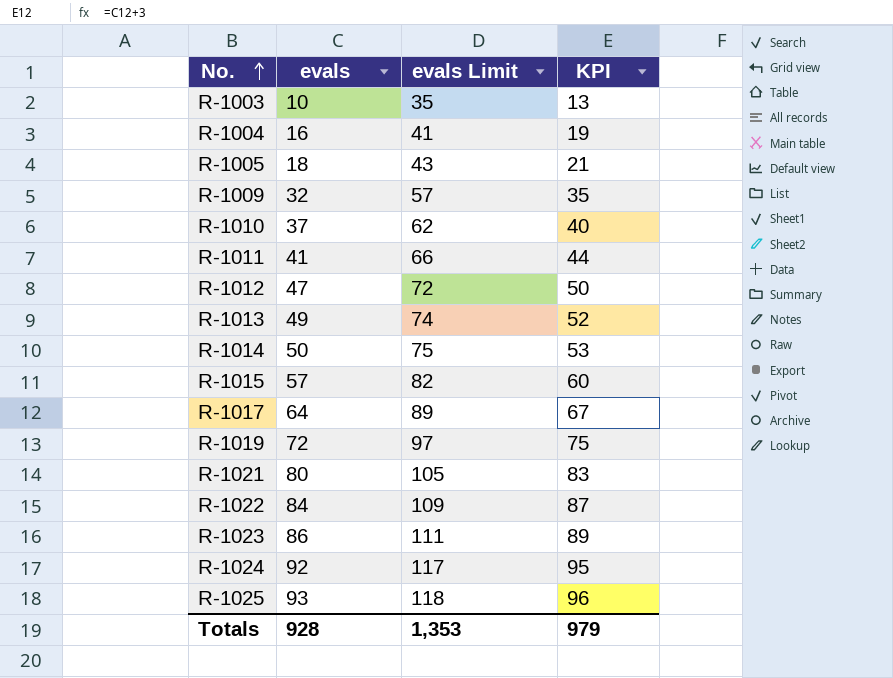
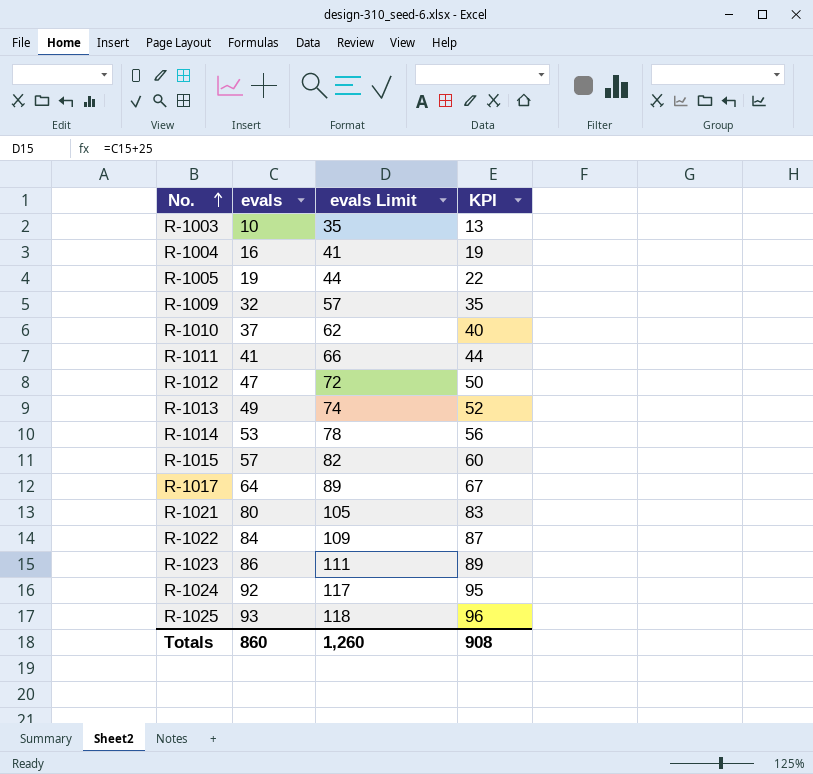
row R-1019: 72 | 97 | 75 -> none
R-1005 | evals: 18 -> 19
R-1005 | evals Limit: 43 -> 44
R-1005 | KPI: 21 -> 22
R-1014 | evals: 50 -> 53
R-1014 | evals Limit: 75 -> 78
R-1014 | KPI: 53 -> 56
Totals | evals: 928 -> 860
Totals | evals Limit: 1,353 -> 1,260
Totals | KPI: 979 -> 908

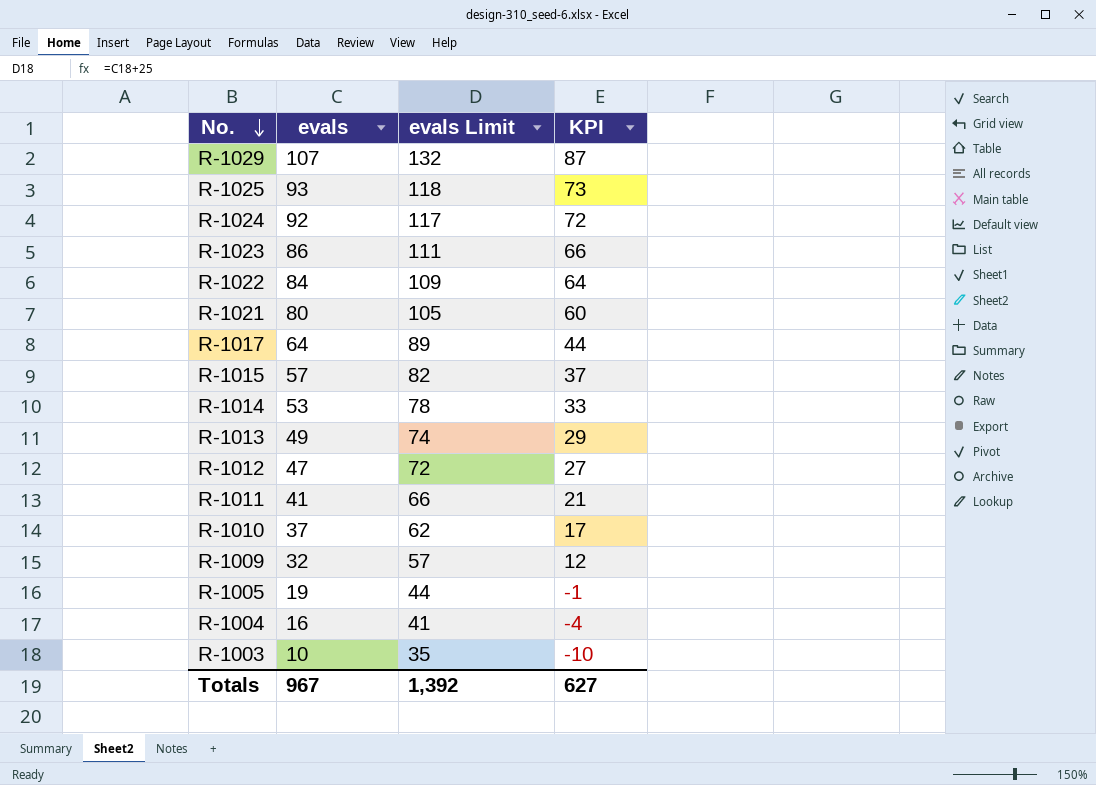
row order: No. ascending -> No. descending
column KPI | formula: [evals] + 3 -> [evals] - 20
row R-1029: none -> 107 | 132 | 87
Totals | evals: 860 -> 967
Totals | evals Limit: 1,260 -> 1,392
Totals | KPI: 908 -> 627

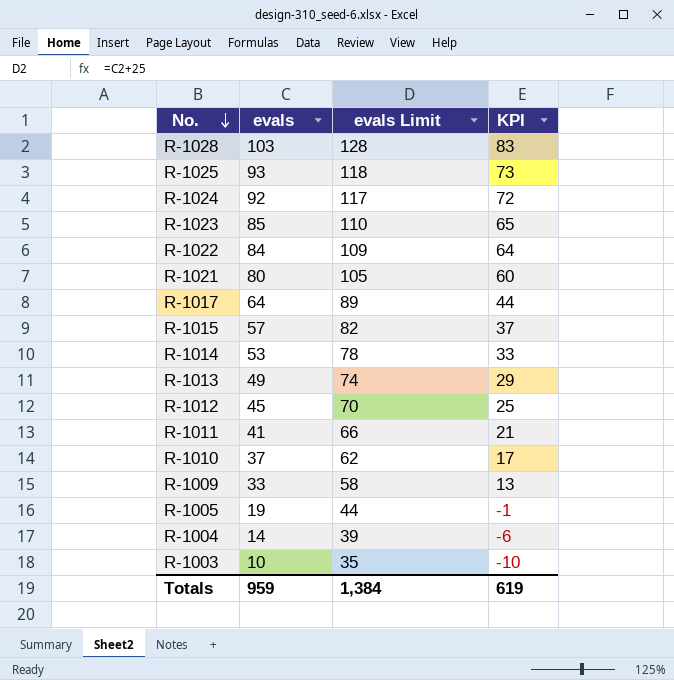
row R-1029: 107 | 132 | 87 -> none
row R-1028: none -> 103 | 128 | 83
R-1023 | evals: 86 -> 85
R-1023 | evals Limit: 111 -> 110
R-1023 | KPI: 66 -> 65
R-1012 | evals: 47 -> 45
R-1012 | evals Limit: 72 -> 70
R-1012 | KPI: 27 -> 25
R-1009 | evals: 32 -> 33
R-1009 | evals Limit: 57 -> 58
R-1009 | KPI: 12 -> 13
R-1004 | evals: 16 -> 14
R-1004 | evals Limit: 41 -> 39
R-1004 | KPI: -4 -> -6
Totals | evals: 967 -> 959
Totals | evals Limit: 1,392 -> 1,384
Totals | KPI: 627 -> 619

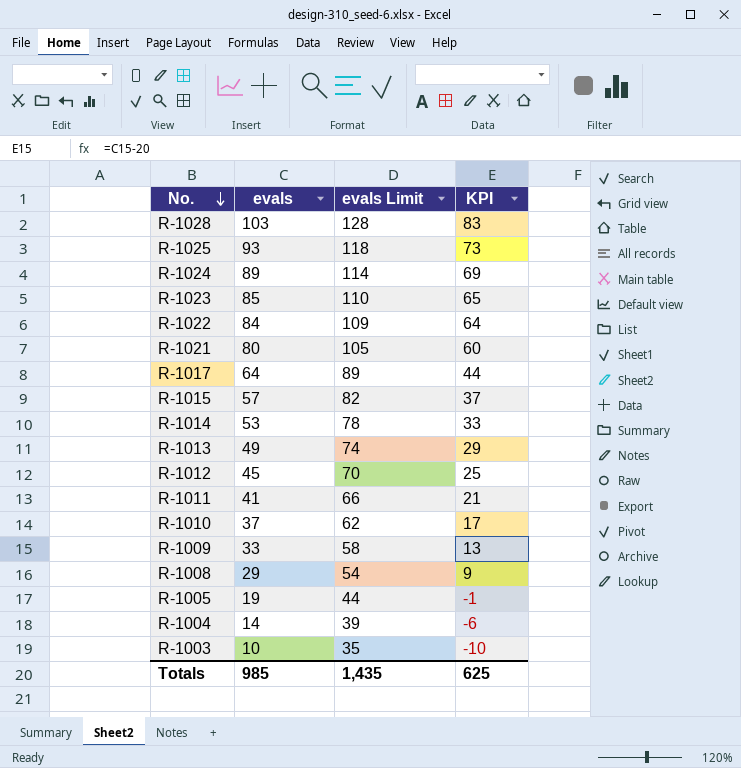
R-1024 | evals: 92 -> 89
R-1024 | evals Limit: 117 -> 114
R-1024 | KPI: 72 -> 69
row R-1008: none -> 29 | 54 | 9
Totals | evals: 959 -> 985
Totals | evals Limit: 1,384 -> 1,435
Totals | KPI: 619 -> 625

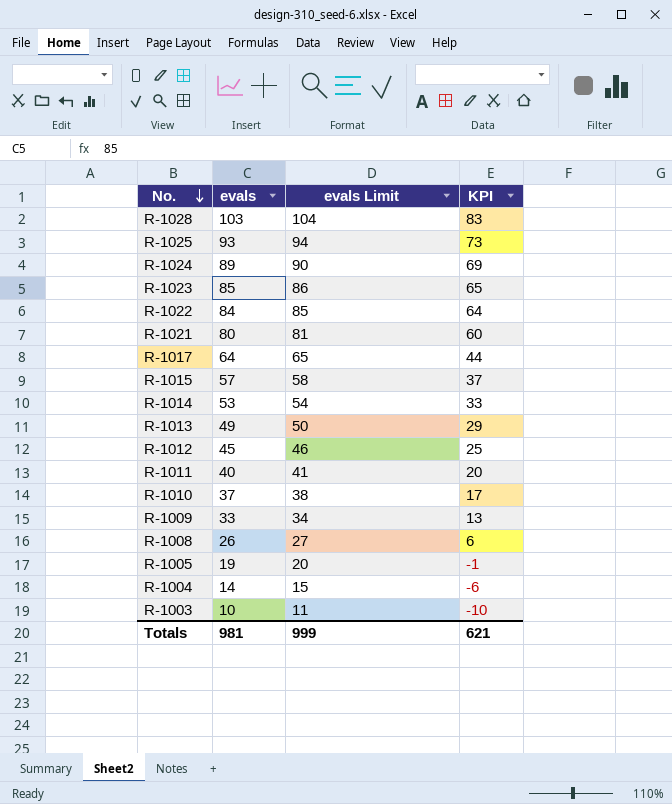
column evals Limit | formula: [evals] + 25 -> [evals] + 1
R-1011 | evals: 41 -> 40
R-1011 | KPI: 21 -> 20
R-1008 | evals: 29 -> 26
R-1008 | KPI: 9 -> 6
Totals | evals: 985 -> 981
Totals | evals Limit: 1,435 -> 999
Totals | KPI: 625 -> 621

